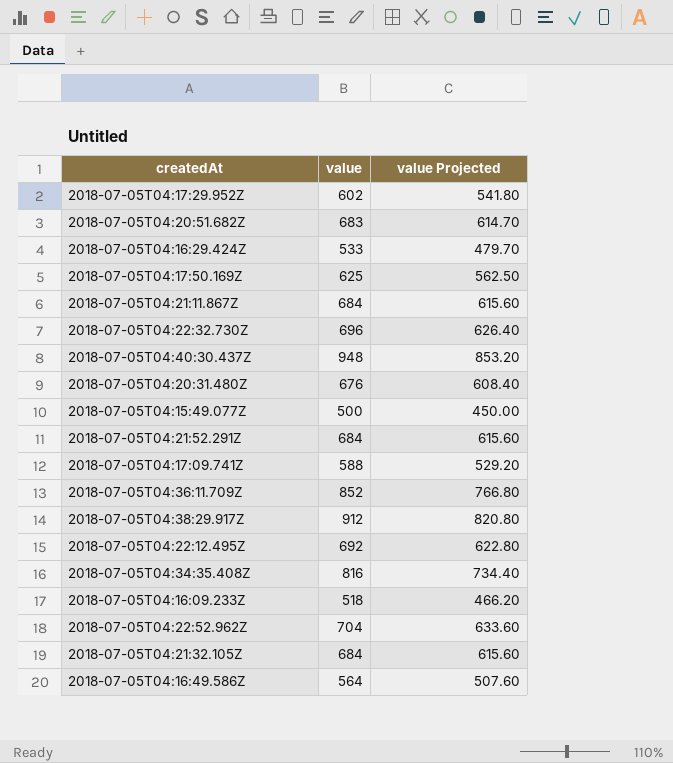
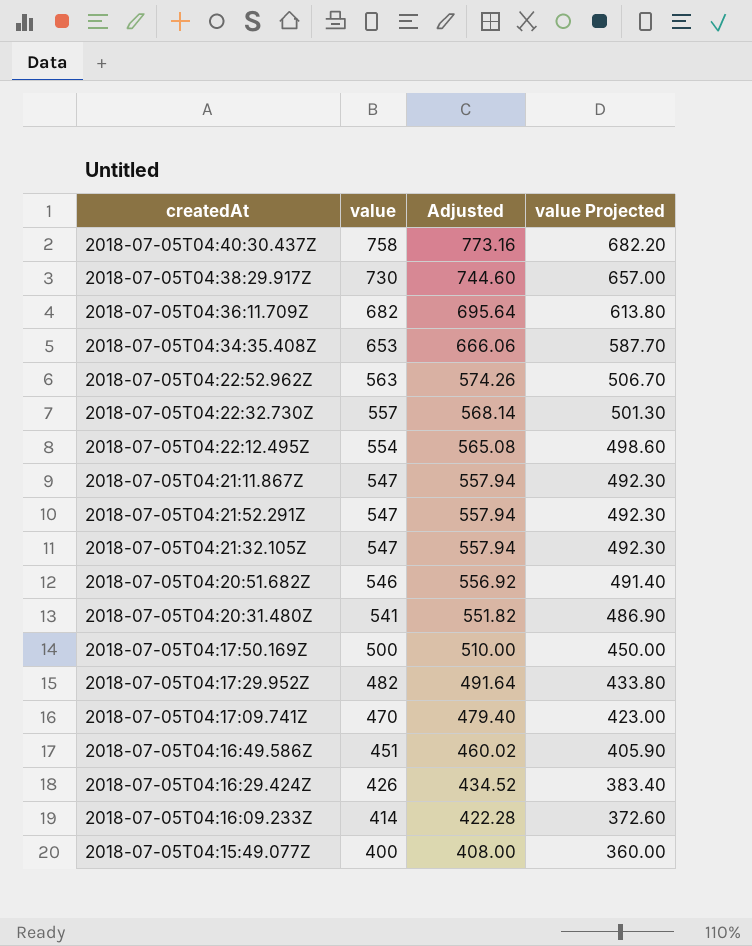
row order: none -> value descending
column Adjusted | formula: none -> [value] * 1.02
2018-07-05T04:40:30.437Z | value: 948 -> 758
2018-07-05T04:40:30.437Z | value Projected: 853.20 -> 682.20
2018-07-05T04:38:29.917Z | value: 912 -> 730
2018-07-05T04:38:29.917Z | value Projected: 820.80 -> 657.00
2018-07-05T04:36:11.709Z | value: 852 -> 682
2018-07-05T04:36:11.709Z | value Projected: 766.80 -> 613.80
2018-07-05T04:34:35.408Z | value: 816 -> 653
2018-07-05T04:34:35.408Z | value Projected: 734.40 -> 587.70
2018-07-05T04:22:52.962Z | value: 704 -> 563
2018-07-05T04:22:52.962Z | value Projected: 633.60 -> 506.70
2018-07-05T04:22:32.730Z | value: 696 -> 557
2018-07-05T04:22:32.730Z | value Projected: 626.40 -> 501.30
2018-07-05T04:22:12.495Z | value: 692 -> 554
2018-07-05T04:22:12.495Z | value Projected: 622.80 -> 498.60
2018-07-05T04:21:11.867Z | value: 684 -> 547
2018-07-05T04:21:11.867Z | value Projected: 615.60 -> 492.30
2018-07-05T04:21:52.291Z | value: 684 -> 547
2018-07-05T04:21:52.291Z | value Projected: 615.60 -> 492.30
2018-07-05T04:21:32.105Z | value: 684 -> 547
2018-07-05T04:21:32.105Z | value Projected: 615.60 -> 492.30
2018-07-05T04:20:51.682Z | value: 683 -> 546
2018-07-05T04:20:51.682Z | value Projected: 614.70 -> 491.40
2018-07-05T04:20:31.480Z | value: 676 -> 541
2018-07-05T04:20:31.480Z | value Projected: 608.40 -> 486.90
2018-07-05T04:17:50.169Z | value: 625 -> 500
2018-07-05T04:17:50.169Z | value Projected: 562.50 -> 450.00
2018-07-05T04:17:29.952Z | value: 602 -> 482
2018-07-05T04:17:29.952Z | value Projected: 541.80 -> 433.80
2018-07-05T04:17:09.741Z | value: 588 -> 470
2018-07-05T04:17:09.741Z | value Projected: 529.20 -> 423.00
2018-07-05T04:16:49.586Z | value: 564 -> 451
2018-07-05T04:16:49.586Z | value Projected: 507.60 -> 405.90
2018-07-05T04:16:29.424Z | value: 533 -> 426
2018-07-05T04:16:29.424Z | value Projected: 479.70 -> 383.40
2018-07-05T04:16:09.233Z | value: 518 -> 414
2018-07-05T04:16:09.233Z | value Projected: 466.20 -> 372.60
2018-07-05T04:15:49.077Z | value: 500 -> 400
2018-07-05T04:15:49.077Z | value Projected: 450.00 -> 360.00

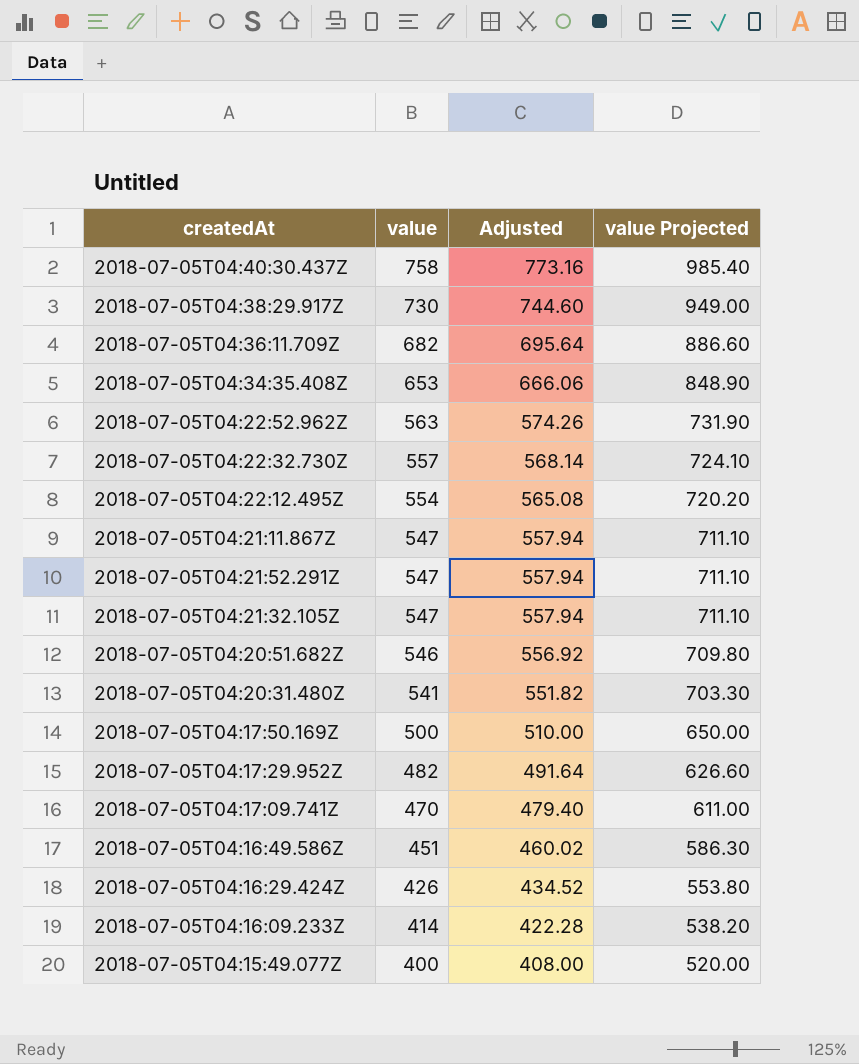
column value Projected | formula: [value] * 0.9 -> [value] * 1.3

